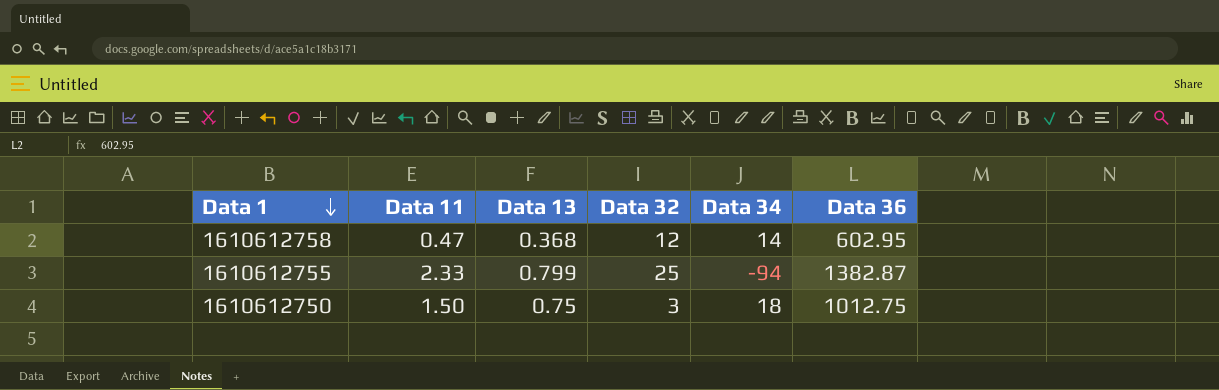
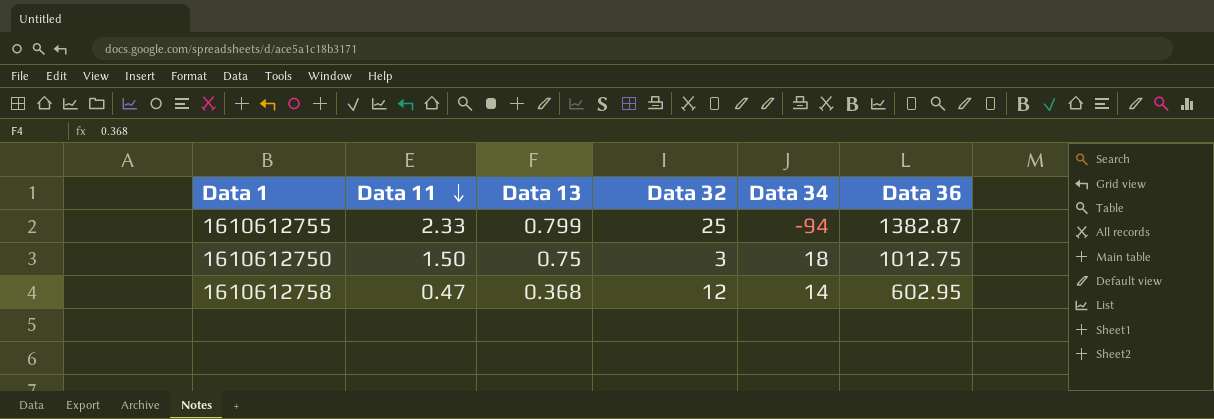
row order: Data 1 descending -> Data 11 descending

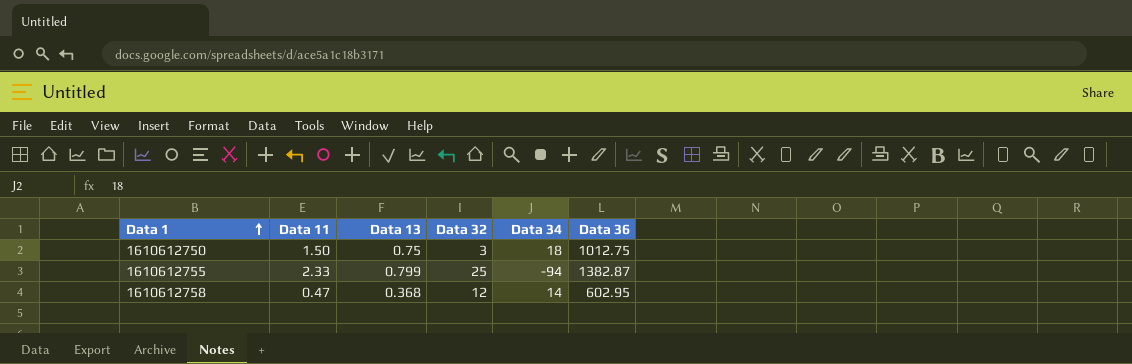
row order: Data 11 descending -> Data 1 ascending

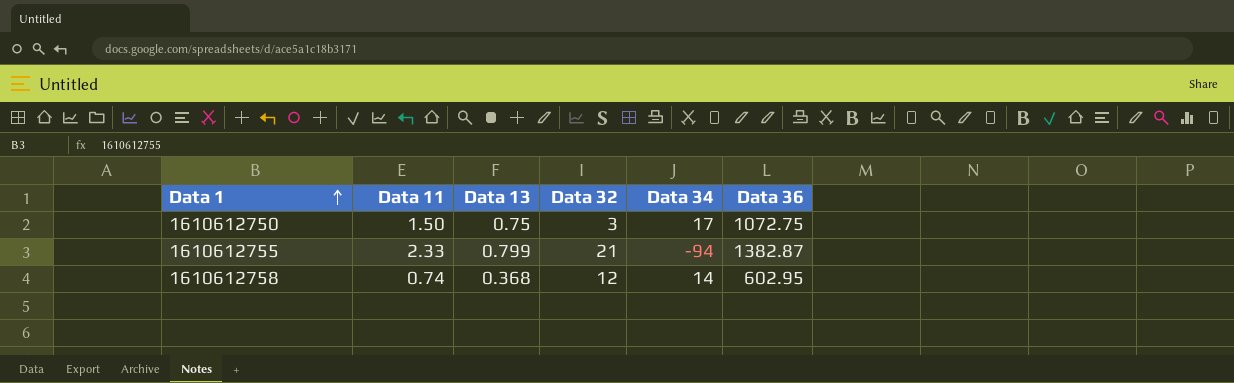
1610612750 | Data 34: 18 -> 17
1610612750 | Data 36: 1012.75 -> 1072.75
1610612755 | Data 32: 25 -> 21
1610612758 | Data 11: 0.47 -> 0.74

